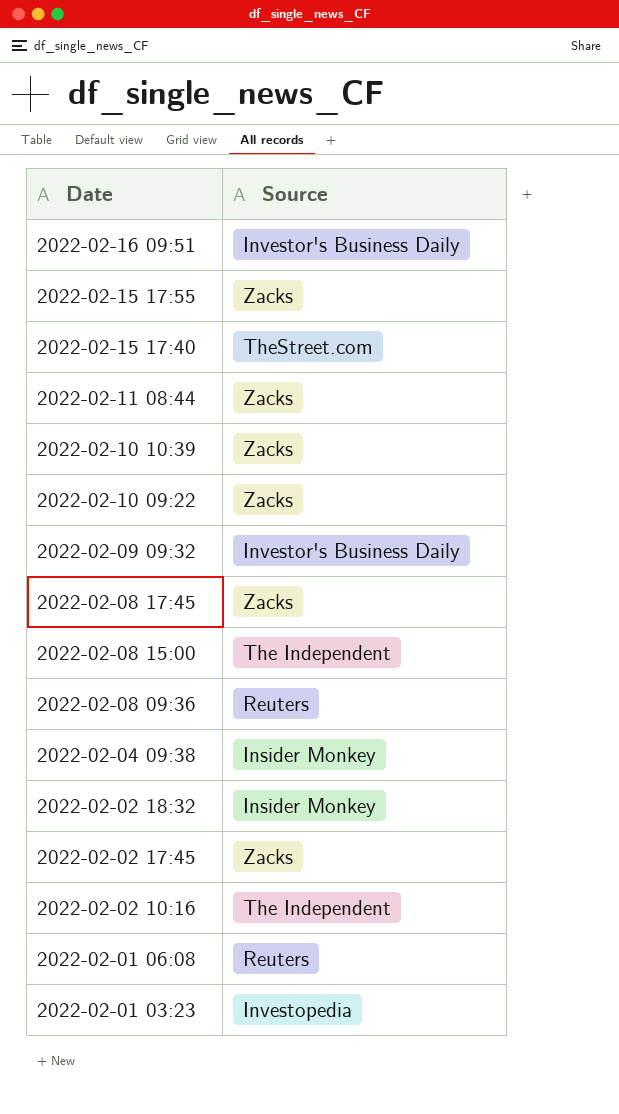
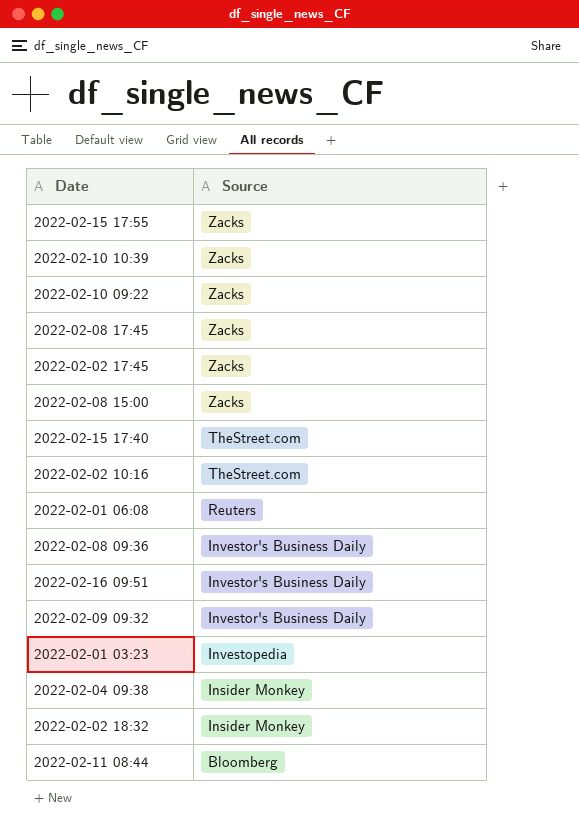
row order: Date descending -> Source descending
2022-02-08 15:00 | Source: The Independent -> Zacks
2022-02-02 10:16 | Source: The Independent -> TheStreet.com
2022-02-08 09:36 | Source: Reuters -> Investor's Business Daily
2022-02-11 08:44 | Source: Zacks -> Bloomberg

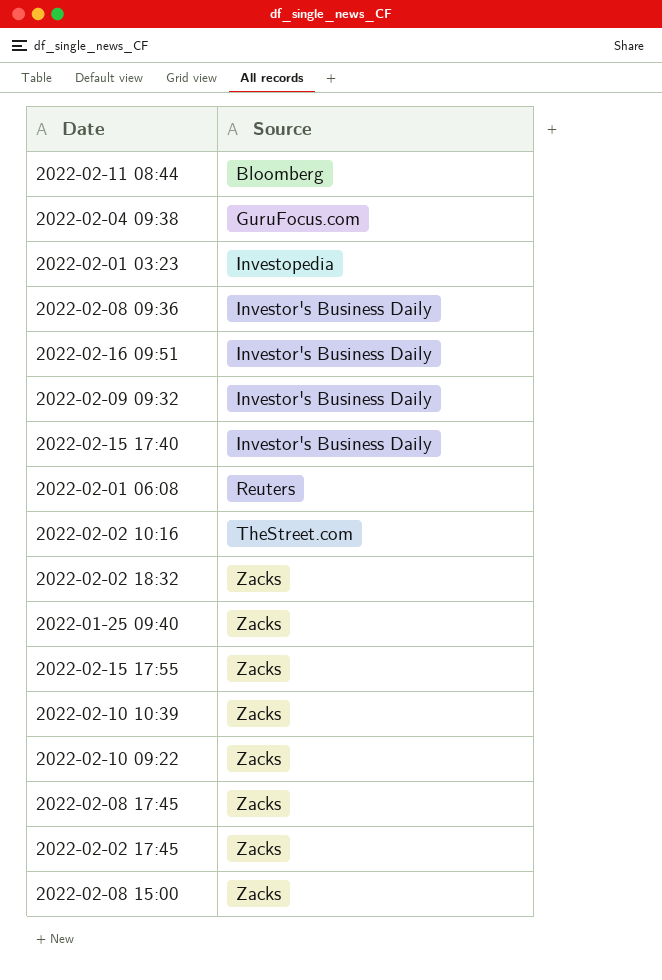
row order: Source descending -> Source ascending
2022-02-04 09:38 | Source: Insider Monkey -> GuruFocus.com
2022-02-15 17:40 | Source: TheStreet.com -> Investor's Business Daily
2022-02-02 18:32 | Source: Insider Monkey -> Zacks
row 2022-01-25 09:40: none -> Zacks

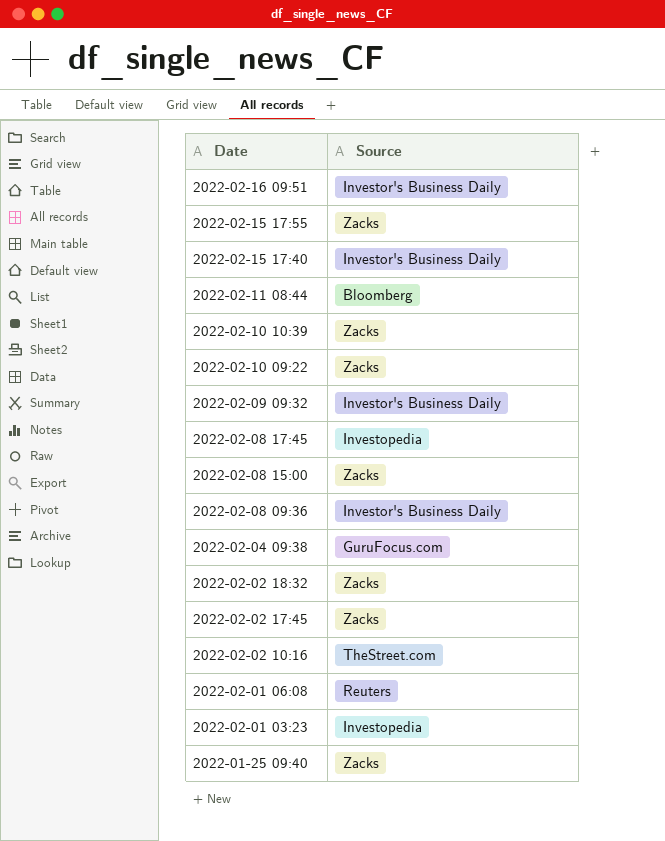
row order: Source ascending -> Date descending
2022-02-08 17:45 | Source: Zacks -> Investopedia

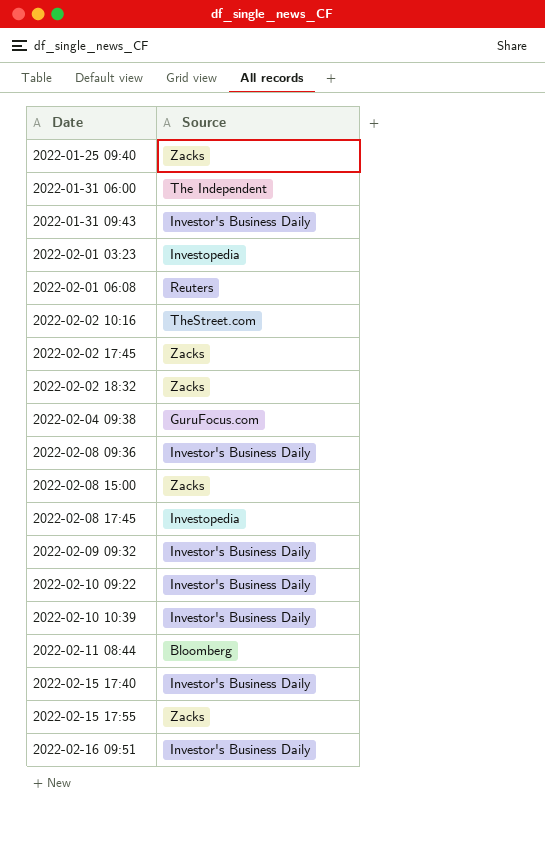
row order: Date descending -> Date ascending
row 2022-01-31 06:00: none -> The Independent
row 2022-01-31 09:43: none -> Investor's Business Daily
2022-02-10 09:22 | Source: Zacks -> Investor's Business Daily
2022-02-10 10:39 | Source: Zacks -> Investor's Business Daily

